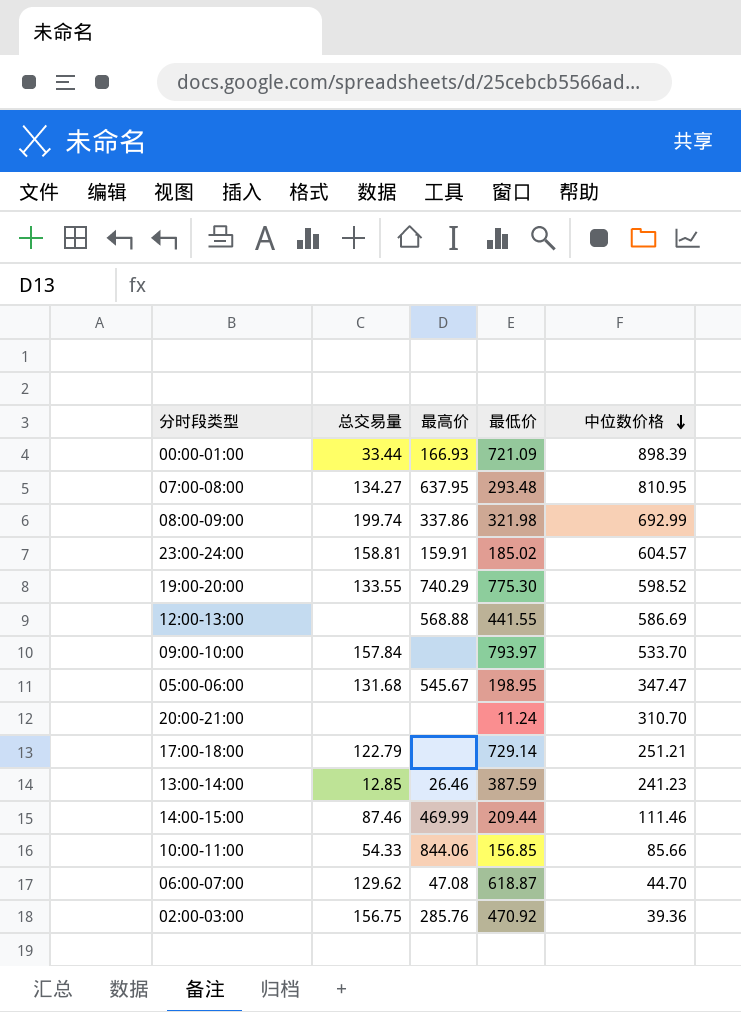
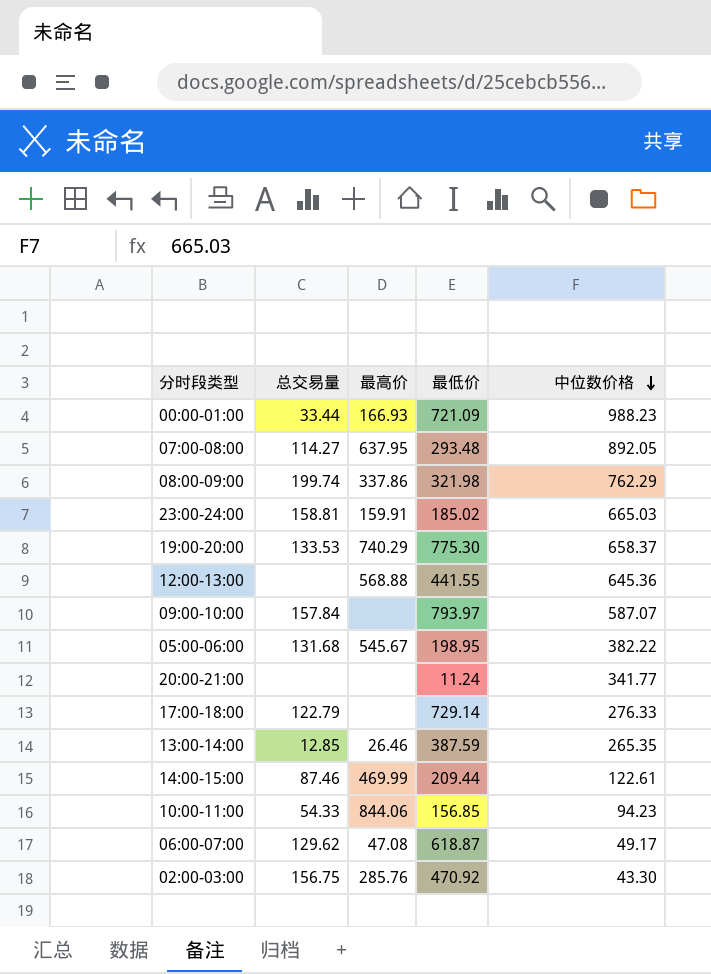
00:00-01:00 | 中位数价格: 898.39 -> 988.23
07:00-08:00 | 总交易量: 134.27 -> 114.27
07:00-08:00 | 中位数价格: 810.95 -> 892.05
08:00-09:00 | 中位数价格: 692.99 -> 762.29
23:00-24:00 | 中位数价格: 604.57 -> 665.03
19:00-20:00 | 总交易量: 133.55 -> 133.53
19:00-20:00 | 中位数价格: 598.52 -> 658.37
12:00-13:00 | 中位数价格: 586.69 -> 645.36
09:00-10:00 | 中位数价格: 533.70 -> 587.07
05:00-06:00 | 中位数价格: 347.47 -> 382.22
20:00-21:00 | 中位数价格: 310.70 -> 341.77
17:00-18:00 | 中位数价格: 251.21 -> 276.33
13:00-14:00 | 中位数价格: 241.23 -> 265.35
14:00-15:00 | 中位数价格: 111.46 -> 122.61
10:00-11:00 | 中位数价格: 85.66 -> 94.23
06:00-07:00 | 中位数价格: 44.70 -> 49.17
02:00-03:00 | 中位数价格: 39.36 -> 43.30

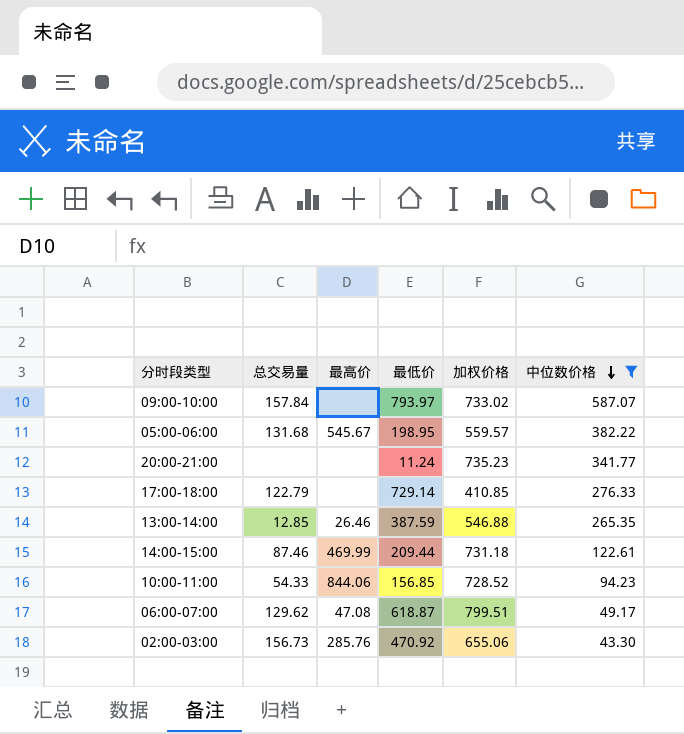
filter: none -> 中位数价格 <= 587.07
column 加权价格 | position: none -> 5
02:00-03:00 | 总交易量: 156.75 -> 156.73

